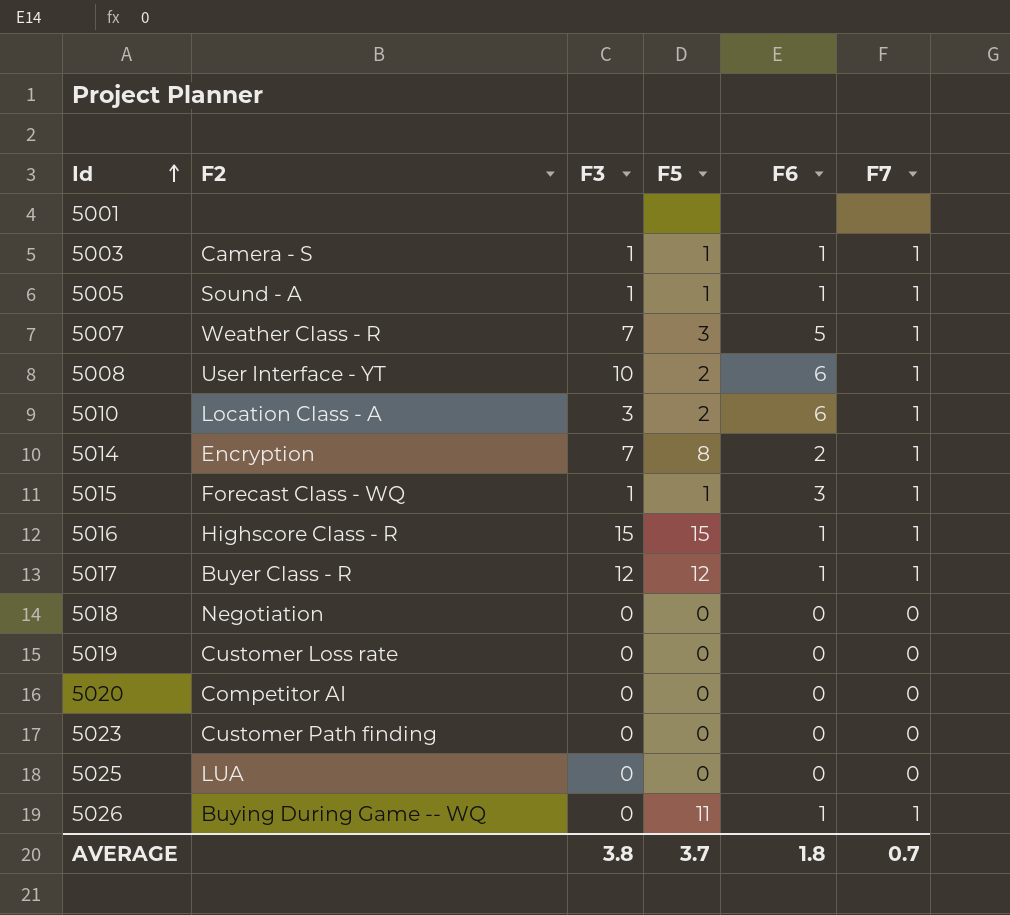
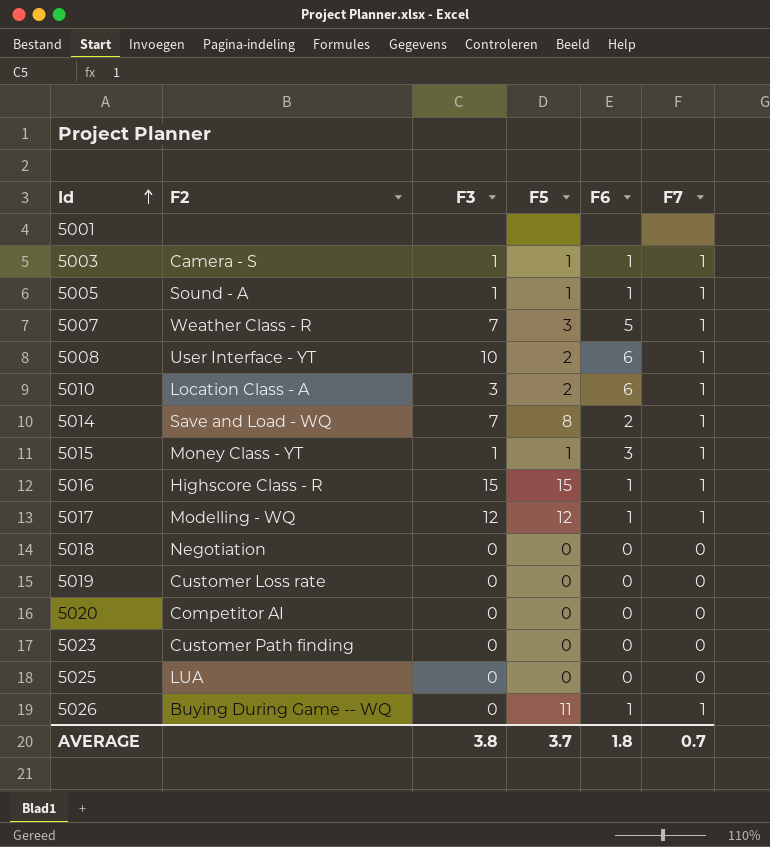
5014 | F2: Encryption -> Save and Load - WQ
5015 | F2: Forecast Class - WQ -> Money Class - YT
5017 | F2: Buyer Class - R -> Modelling - WQ

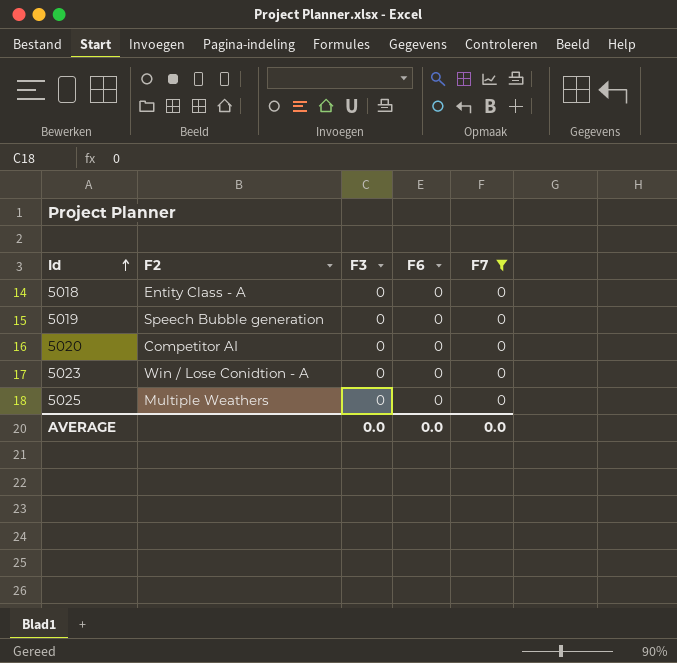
filter: none -> F7 = 0
column F5 | position: 4 -> none
5018 | F2: Negotiation -> Entity Class - A
5019 | F2: Customer Loss rate -> Speech Bubble generation
5023 | F2: Customer Path finding -> Win / Lose Conidtion - A
5025 | F2: LUA -> Multiple Weathers
AVERAGE | F3: 3.8 -> 0.0
AVERAGE | F6: 1.8 -> 0.0
AVERAGE | F7: 0.7 -> 0.0

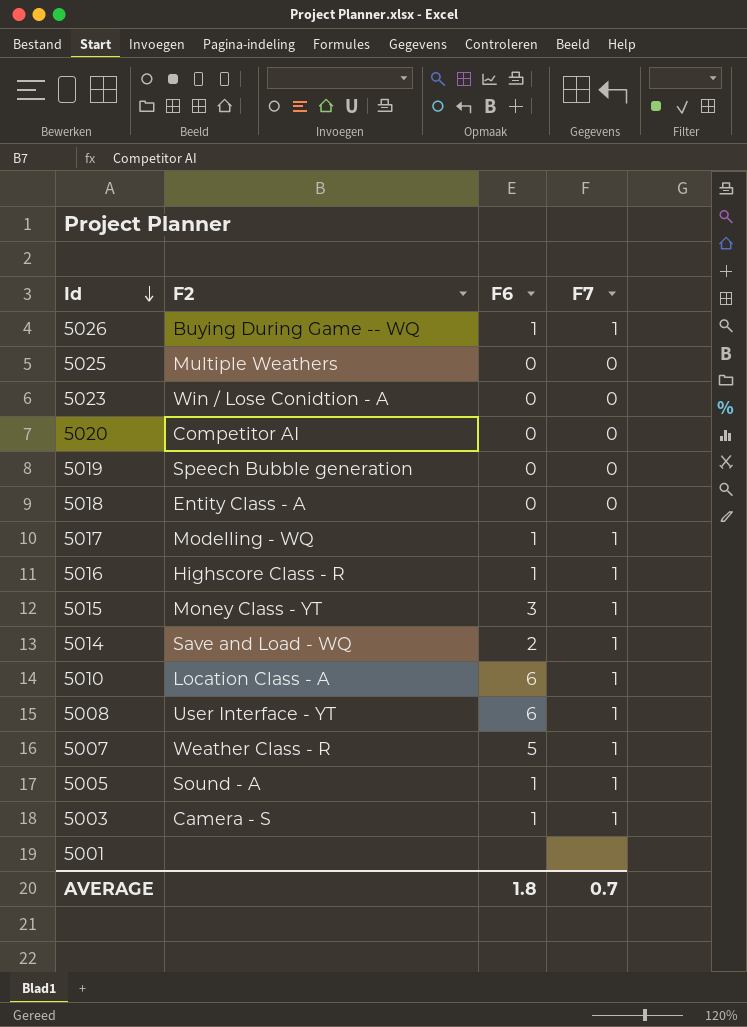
filter: F7 = 0 -> none
row order: Id ascending -> Id descending
column F3 | position: 3 -> none
AVERAGE | F6: 0.0 -> 1.8
AVERAGE | F7: 0.0 -> 0.7

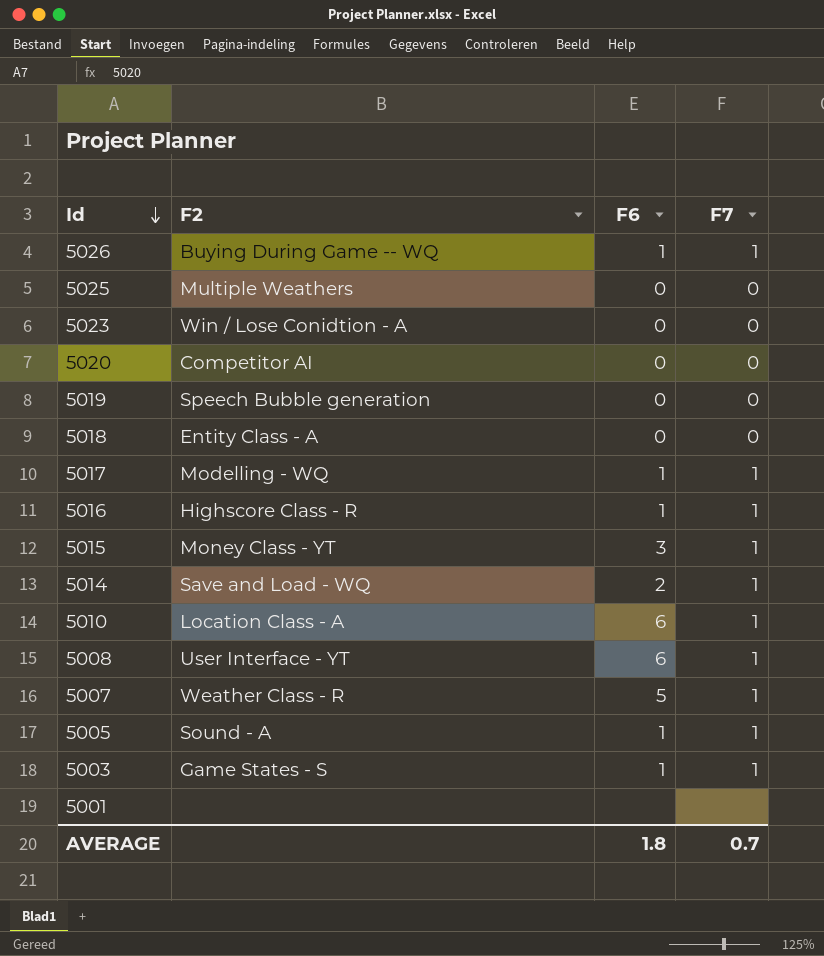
5003 | F2: Camera - S -> Game States - S

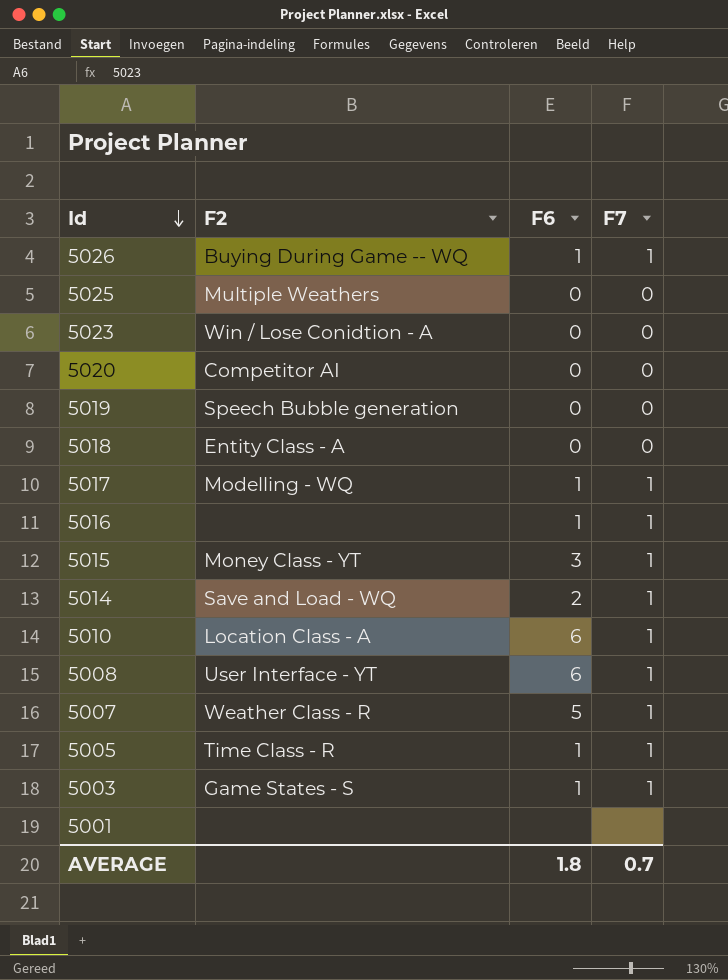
5016 | F2: Highscore Class - R -> none
5005 | F2: Sound - A -> Time Class - R

